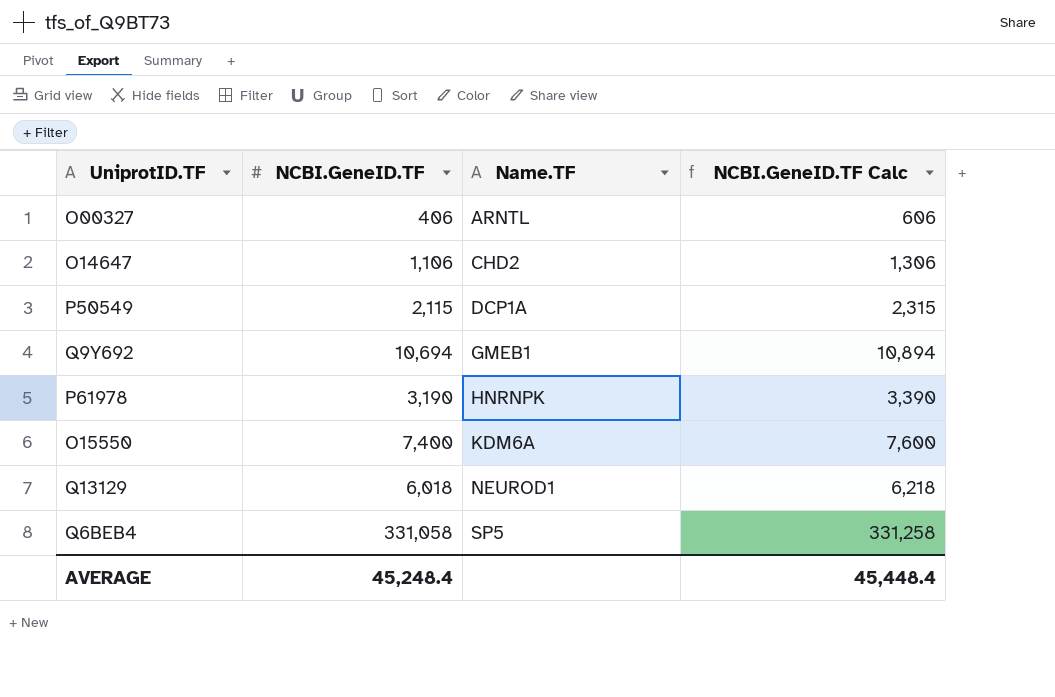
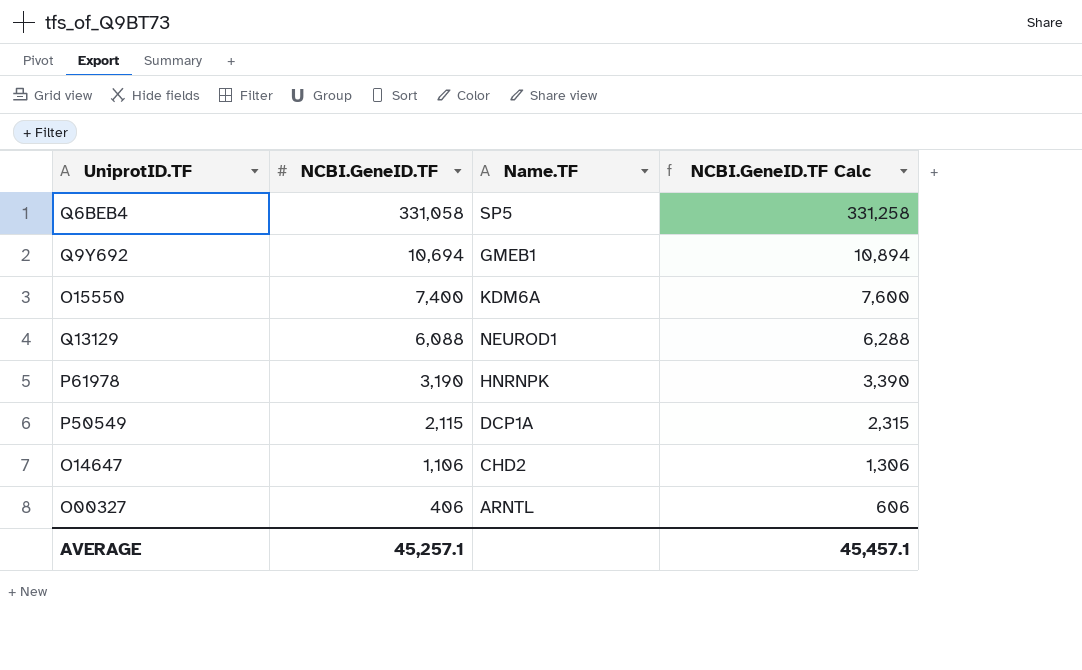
row order: Name.TF ascending -> NCBI.GeneID.TF descending
Q13129 | NCBI.GeneID.TF: 6,018 -> 6,088
Q13129 | NCBI.GeneID.TF Calc: 6,218 -> 6,288
AVERAGE | NCBI.GeneID.TF: 45,248.4 -> 45,257.1
AVERAGE | NCBI.GeneID.TF Calc: 45,448.4 -> 45,457.1

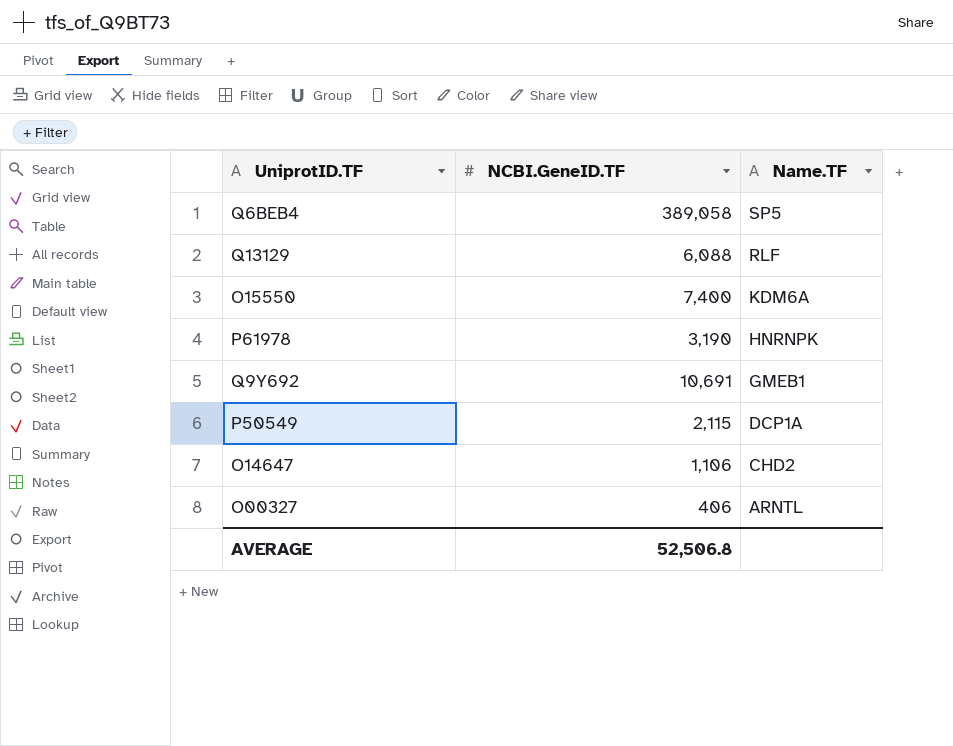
row order: NCBI.GeneID.TF descending -> Name.TF descending
column NCBI.GeneID.TF Calc | formula: [NCBI.GeneID.TF] + 200 -> none
Q6BEB4 | NCBI.GeneID.TF: 331,058 -> 389,058
Q13129 | Name.TF: NEUROD1 -> RLF
Q9Y692 | NCBI.GeneID.TF: 10,694 -> 10,691
AVERAGE | NCBI.GeneID.TF: 45,257.1 -> 52,506.8

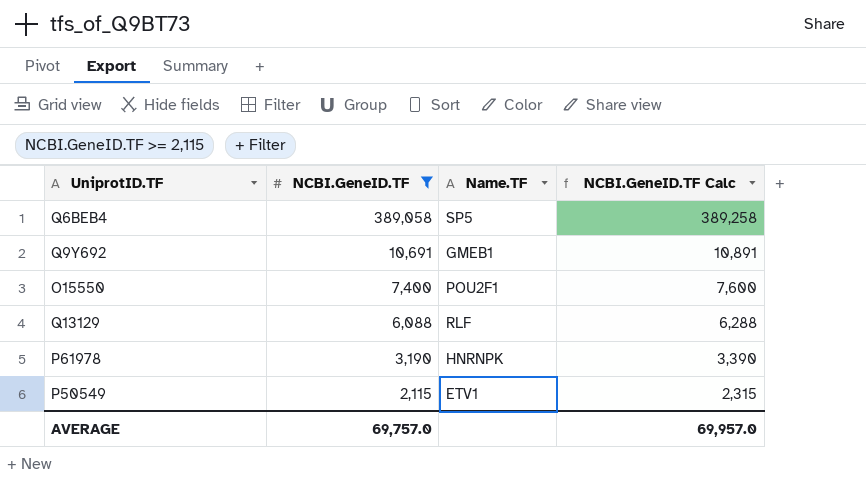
filter: none -> NCBI.GeneID.TF >= 2,115
row order: Name.TF descending -> NCBI.GeneID.TF descending
column NCBI.GeneID.TF Calc | formula: none -> [NCBI.GeneID.TF] + 200
O15550 | Name.TF: KDM6A -> POU2F1
P50549 | Name.TF: DCP1A -> ETV1
AVERAGE | NCBI.GeneID.TF: 52,506.8 -> 69,757.0

